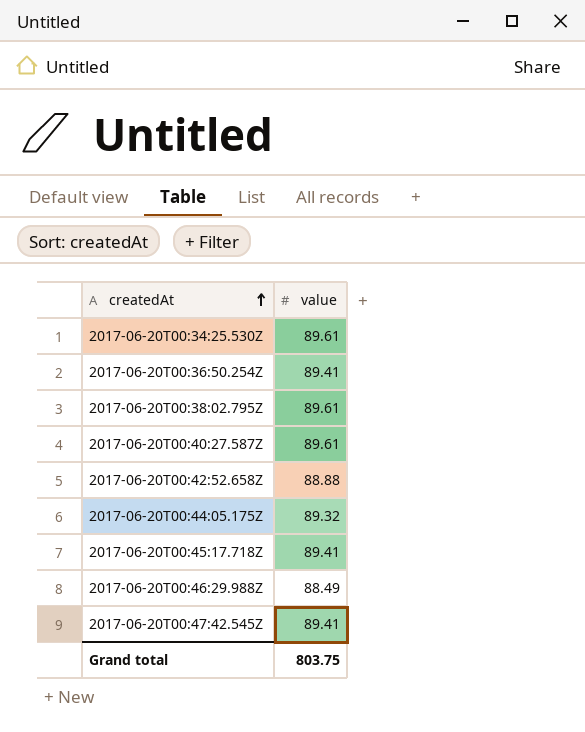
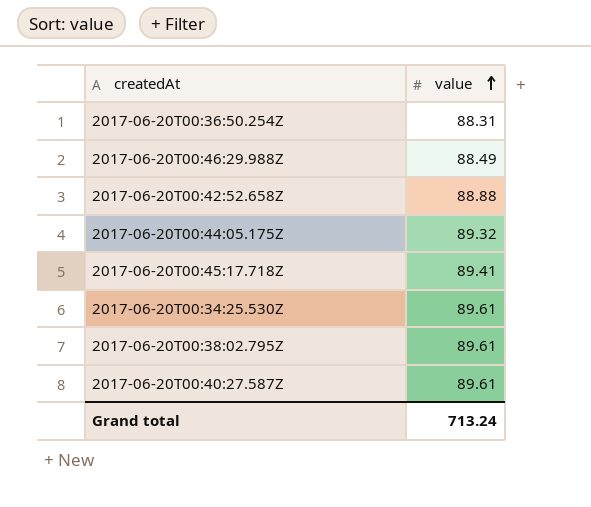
row order: createdAt ascending -> value ascending
row 2017-06-20T00:47:42.545Z: 89.41 -> none
2017-06-20T00:36:50.254Z | value: 89.41 -> 88.31
Grand total | value: 803.75 -> 713.24

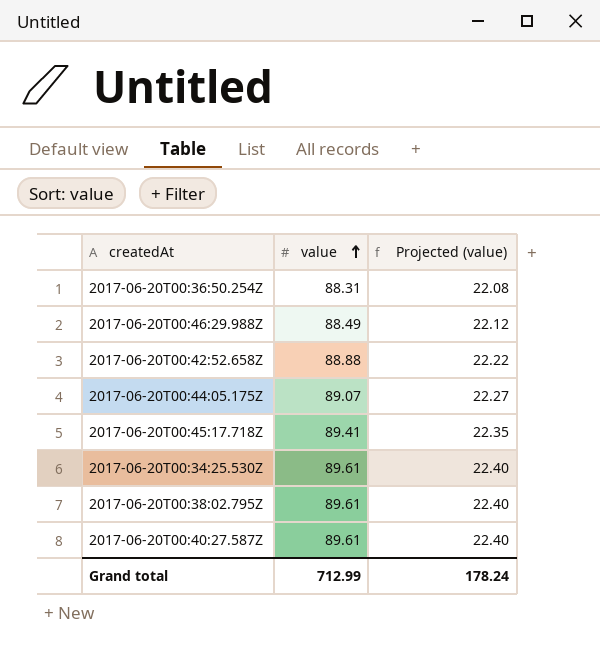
column Projected (value) | formula: none -> [value] * 0.25
2017-06-20T00:44:05.175Z | value: 89.32 -> 89.07
Grand total | value: 713.24 -> 712.99

